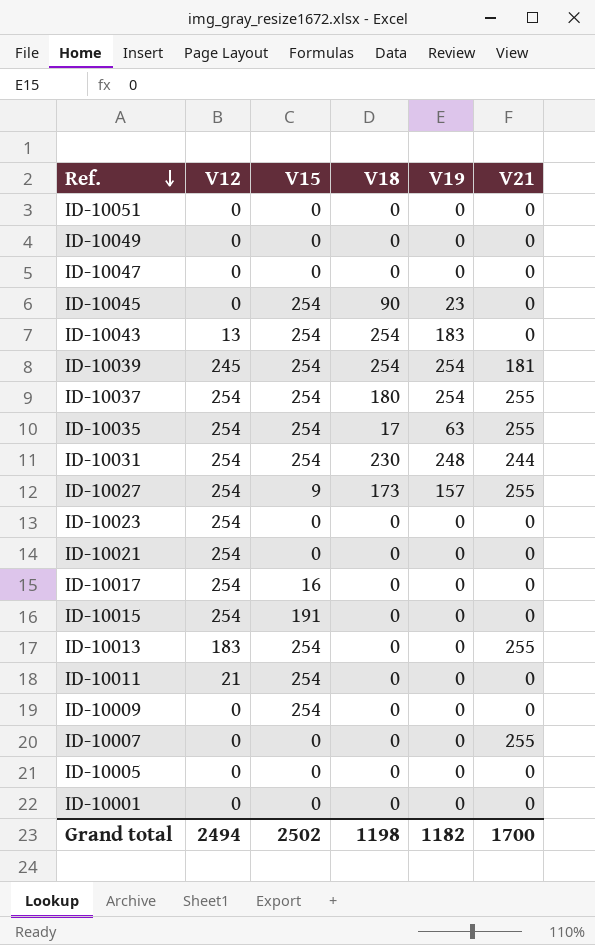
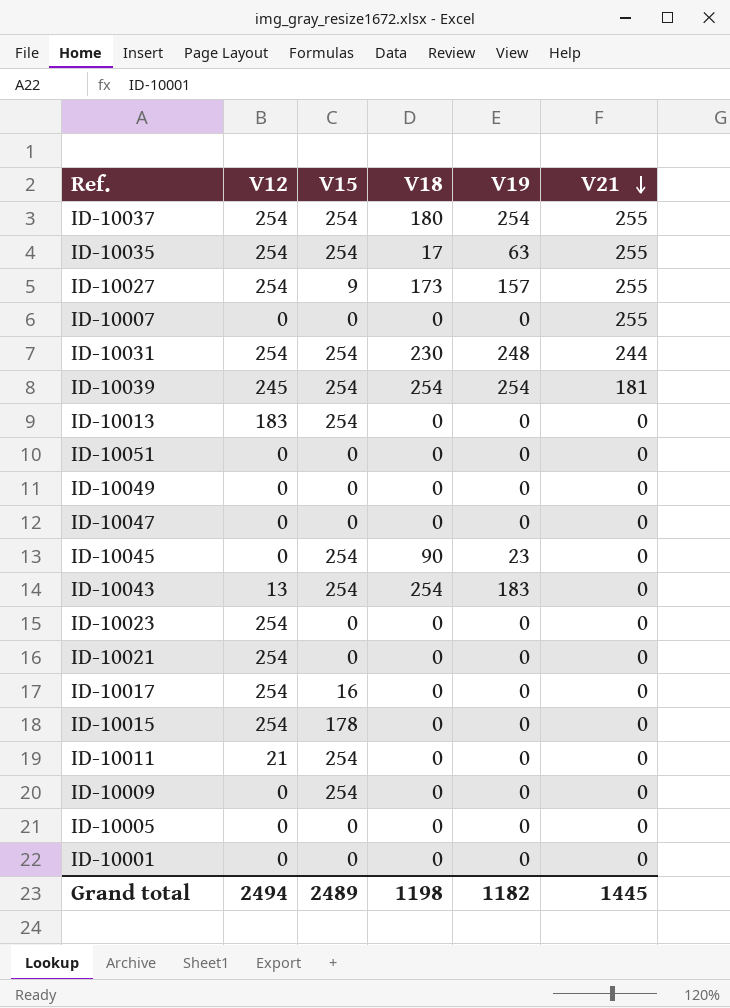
row order: Ref. descending -> V21 descending
ID-10013 | V21: 255 -> 0
ID-10015 | V15: 191 -> 178
Grand total | V15: 2502 -> 2489
Grand total | V21: 1700 -> 1445

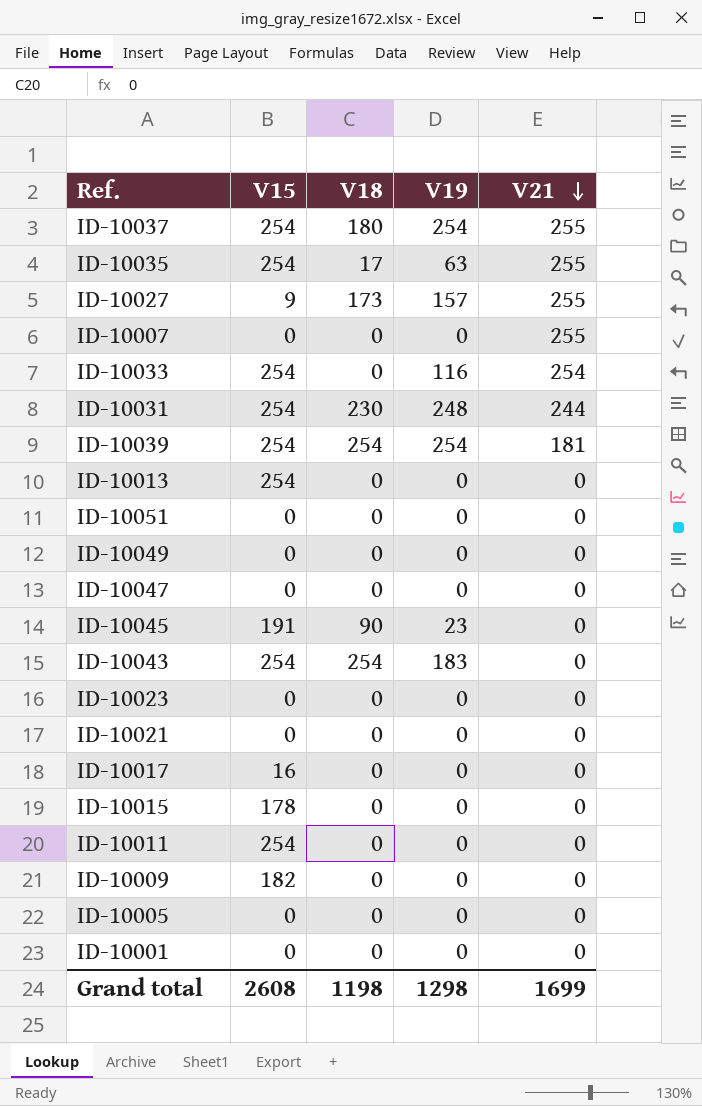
column V12 | position: 2 -> none
row ID-10033: none -> 254 | 0 | 116 | 254
ID-10045 | V15: 254 -> 191
ID-10009 | V15: 254 -> 182
Grand total | V15: 2489 -> 2608
Grand total | V19: 1182 -> 1298
Grand total | V21: 1445 -> 1699

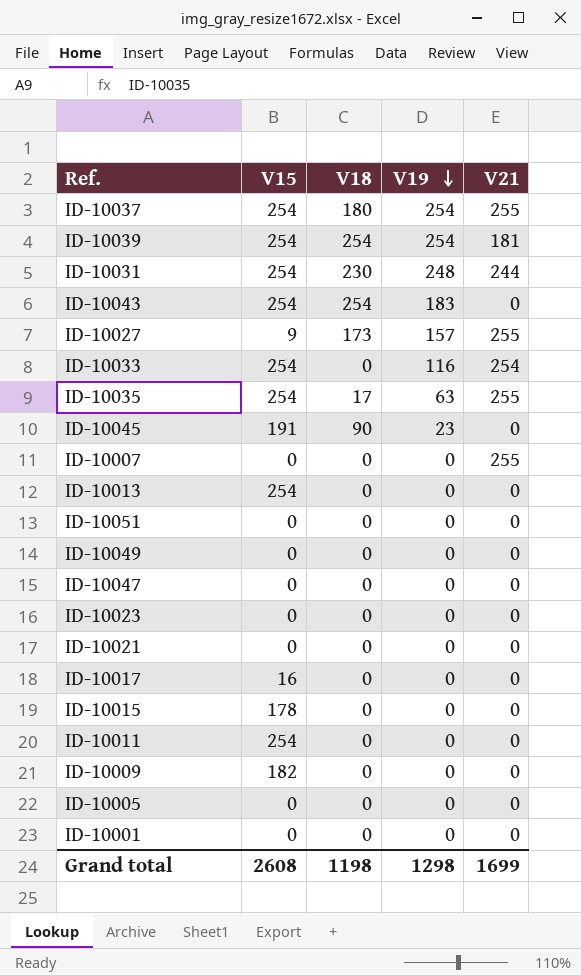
row order: V21 descending -> V19 descending

